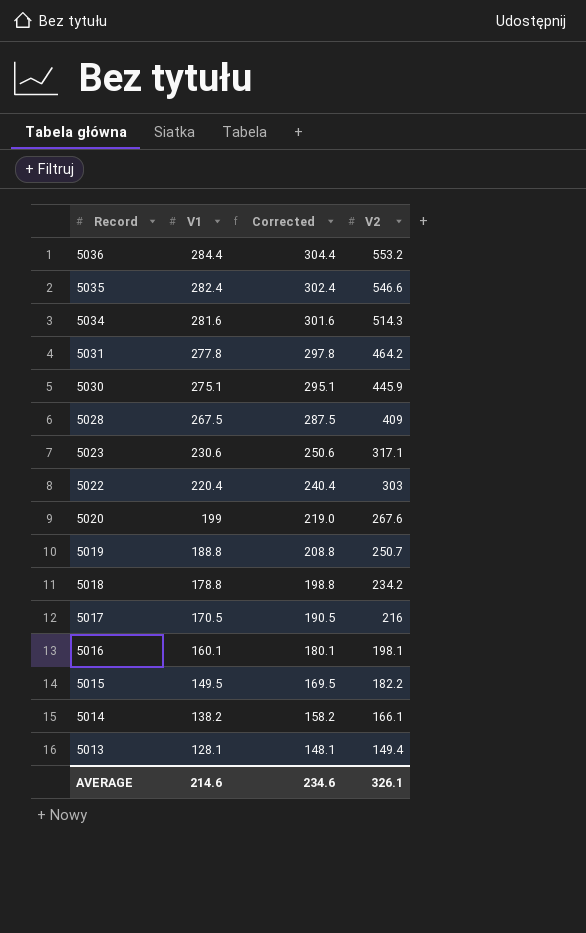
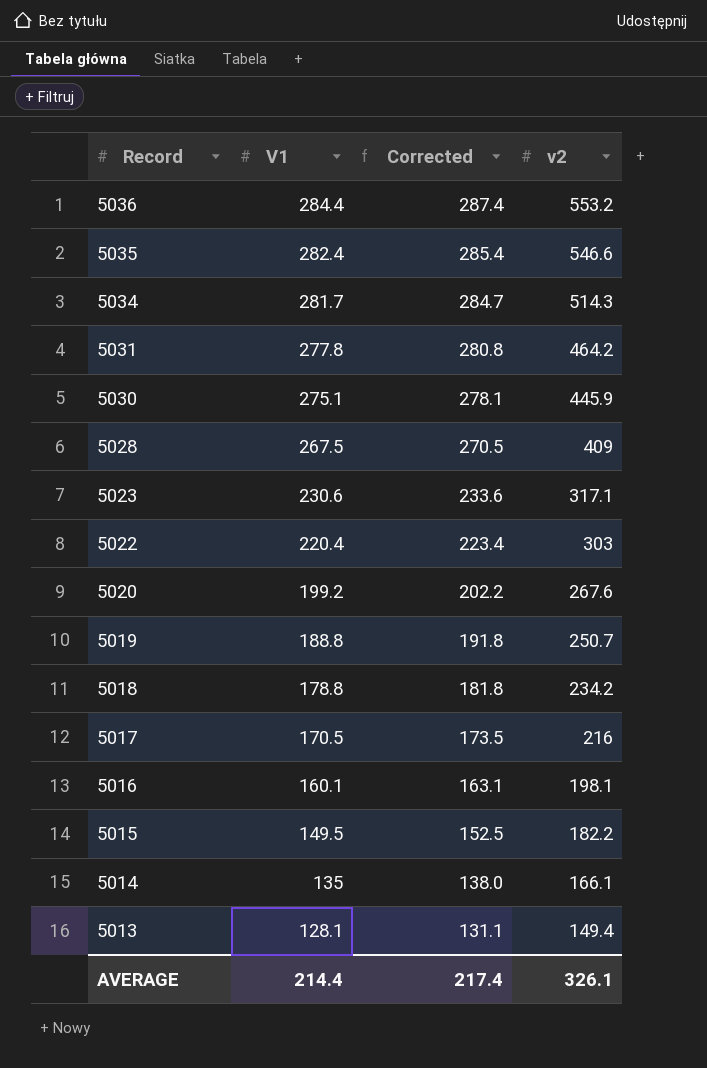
column Corrected | formula: [V1] + 20 -> [V1] + 3
column name: V2 -> v2
5034 | V1: 281.6 -> 281.7
5020 | V1: 199 -> 199.2
5014 | V1: 138.2 -> 135
AVERAGE | V1: 214.6 -> 214.4
AVERAGE | Corrected: 234.6 -> 217.4

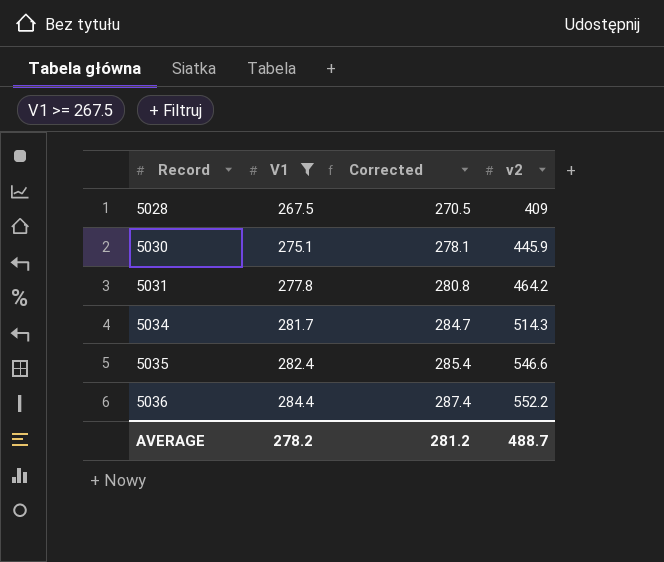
filter: none -> V1 >= 267.5
row order: Record descending -> Record ascending
5036 | v2: 553.2 -> 552.2
AVERAGE | V1: 214.4 -> 278.2
AVERAGE | Corrected: 217.4 -> 281.2
AVERAGE | v2: 326.1 -> 488.7

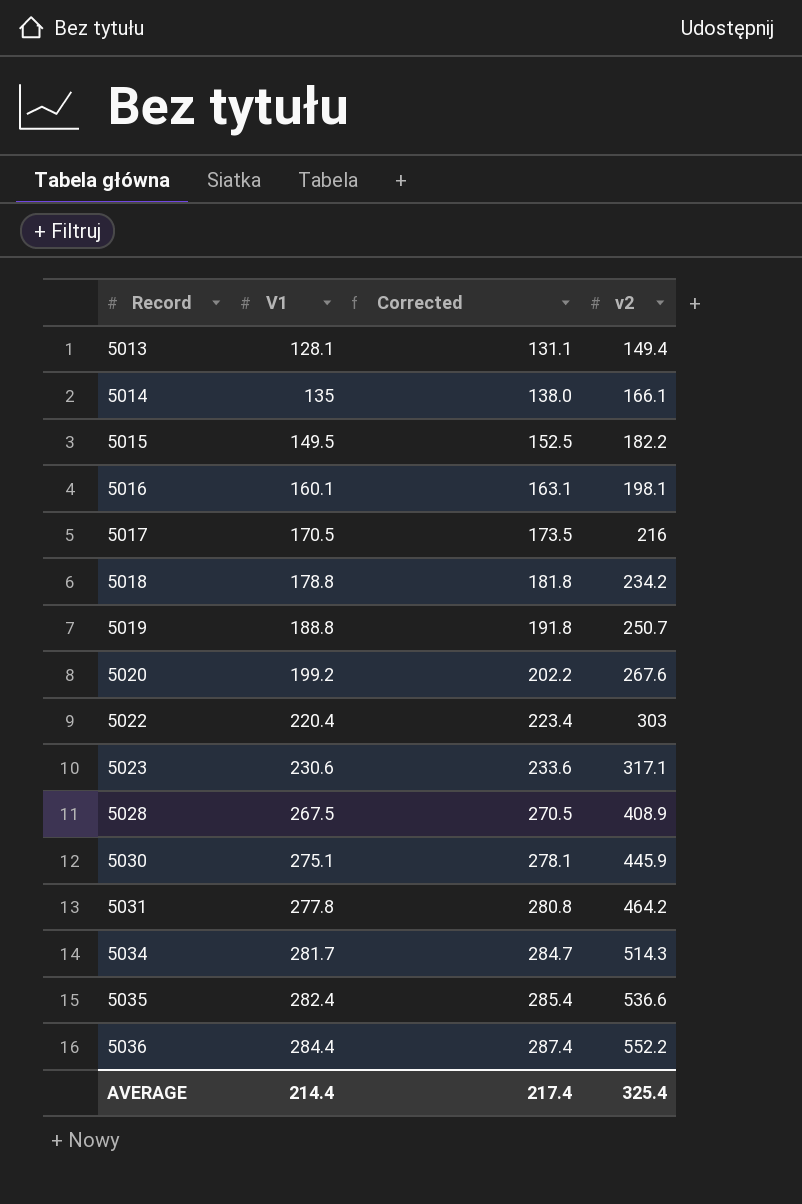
filter: V1 >= 267.5 -> none
5028 | v2: 409 -> 408.9
5035 | v2: 546.6 -> 536.6
AVERAGE | V1: 278.2 -> 214.4
AVERAGE | Corrected: 281.2 -> 217.4
AVERAGE | v2: 488.7 -> 325.4

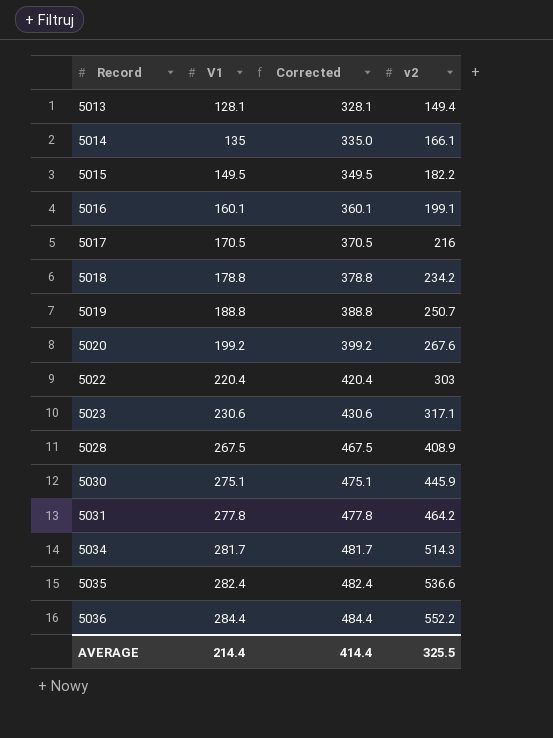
column Corrected | formula: [V1] + 3 -> [V1] + 200
5016 | v2: 198.1 -> 199.1
AVERAGE | Corrected: 217.4 -> 414.4
AVERAGE | v2: 325.4 -> 325.5

